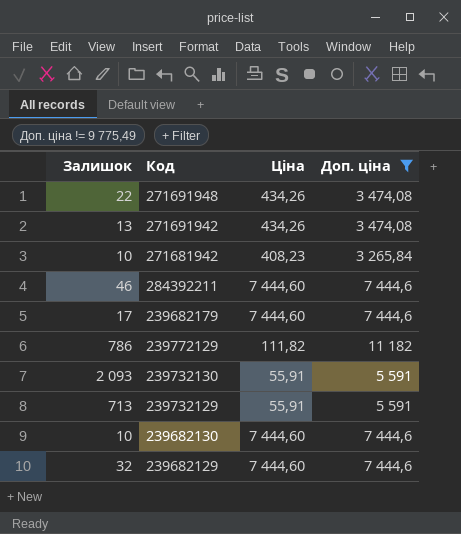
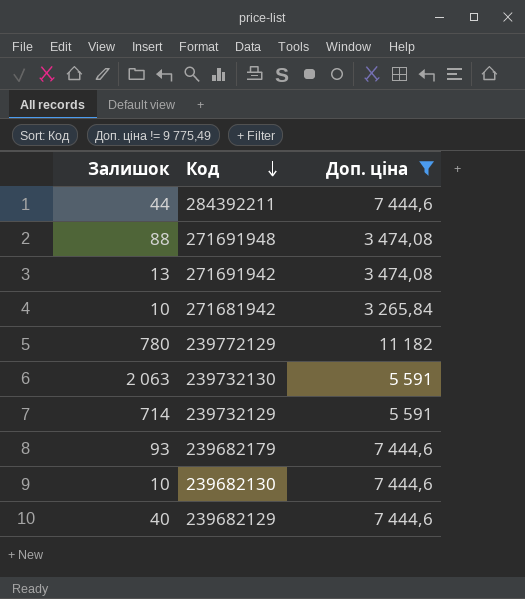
row order: none -> Код descending
column Ціна | position: 3 -> none
284392211 | Залишок: 46 -> 44
271691948 | Залишок: 22 -> 88
239772129 | Залишок: 786 -> 780
239732130 | Залишок: 2 093 -> 2 063
239732129 | Залишок: 713 -> 714
239682179 | Залишок: 17 -> 93
239682129 | Залишок: 32 -> 40

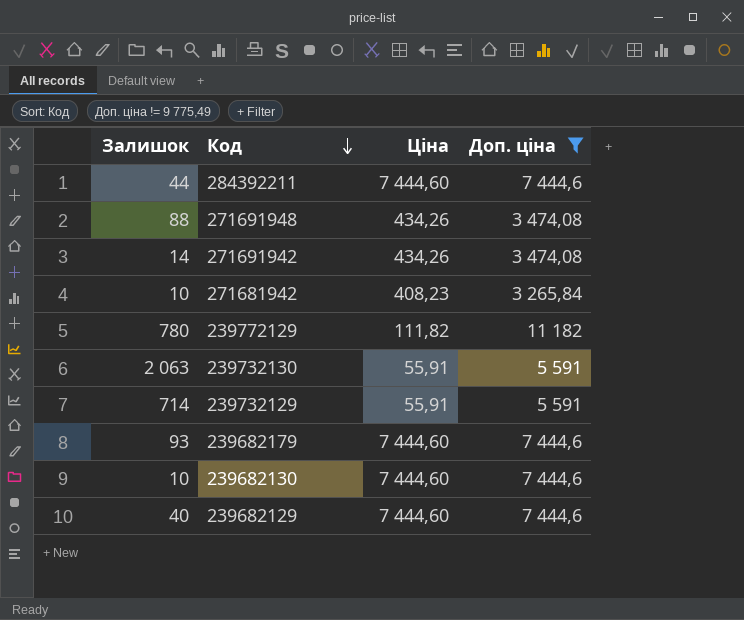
column Ціна | position: none -> 3
271691942 | Залишок: 13 -> 14

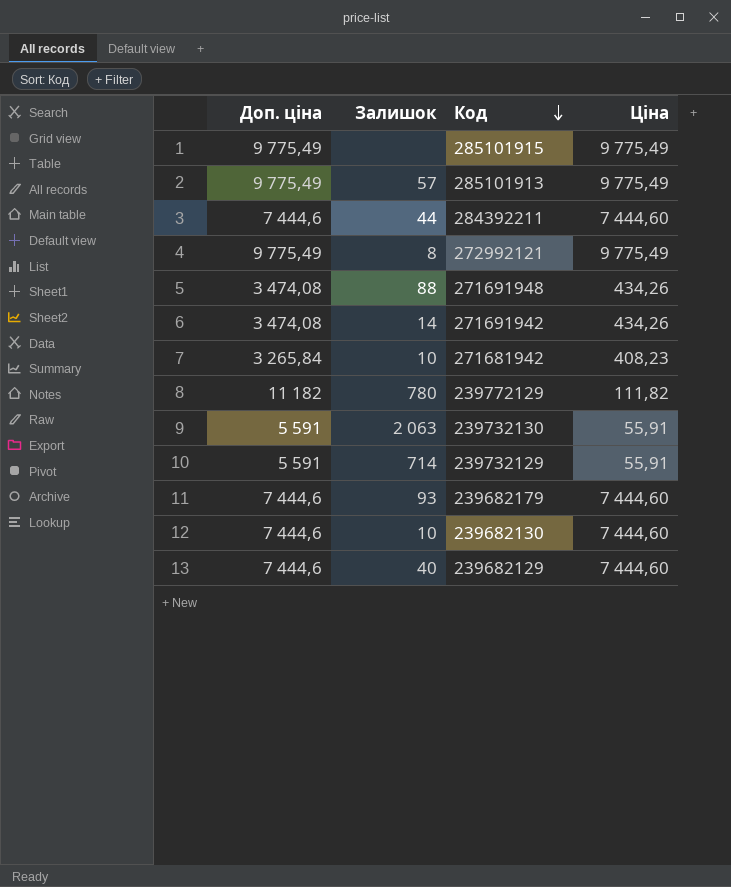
filter: Доп. ціна != 9 775,49 -> none
column Доп. ціна | position: 4 -> 1

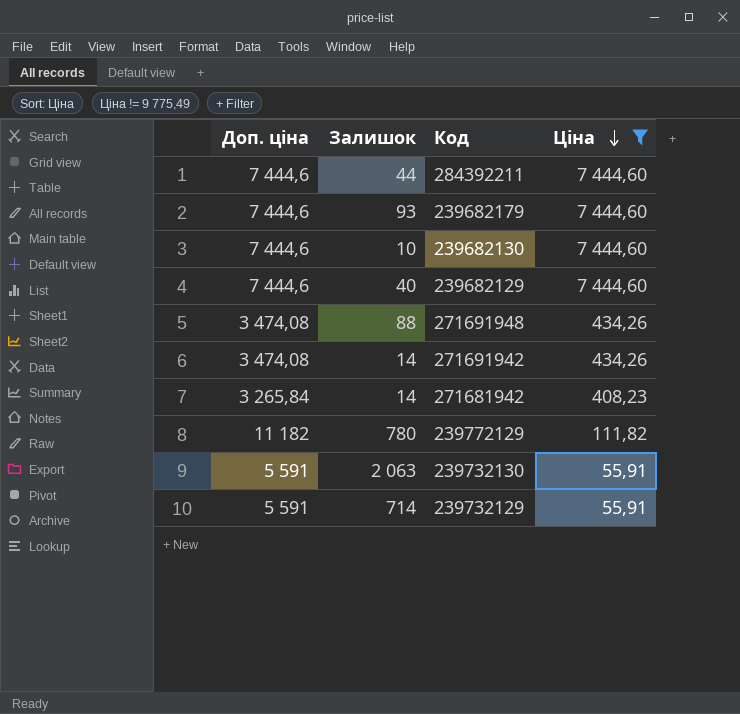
filter: none -> Ціна != 9 775,49
row order: Код descending -> Ціна descending
271681942 | Залишок: 10 -> 14

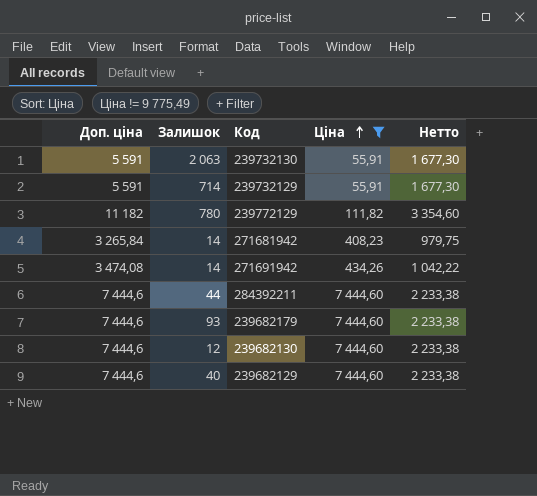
row order: Ціна descending -> Ціна ascending
column Нетто | formula: none -> [Доп. ціна] * 0,3
row 271691948: 3 474,08 | 88 | 434,26 -> none
239682130 | Залишок: 10 -> 12

